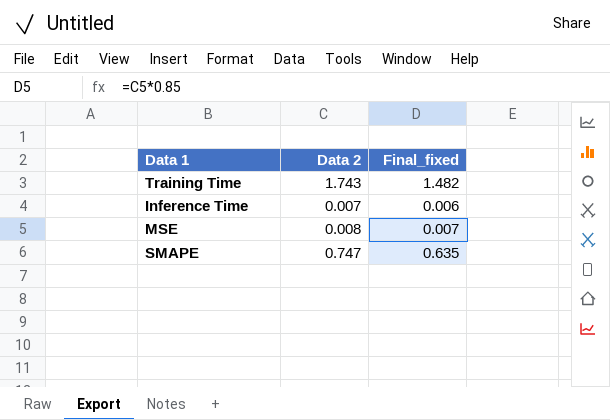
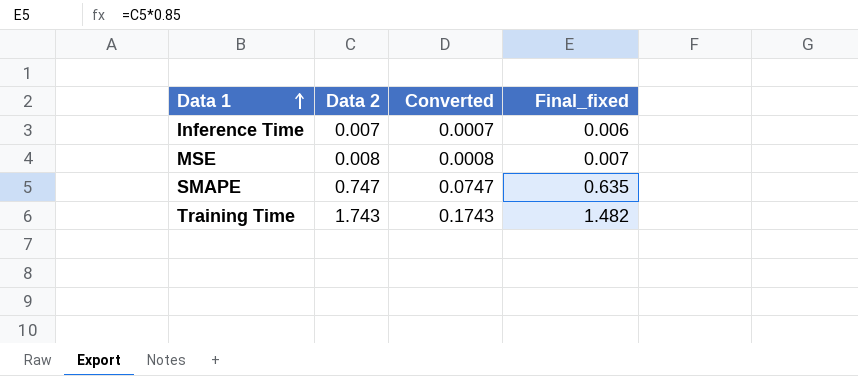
row order: none -> Data 1 ascending
column Converted | formula: none -> [Data 2] * 0.1

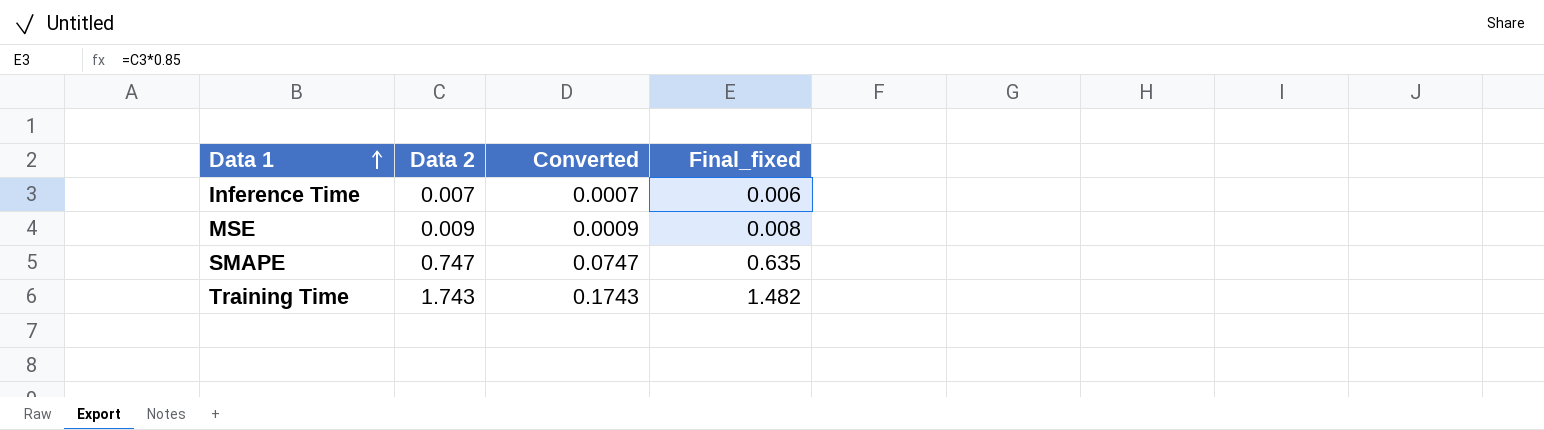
MSE | Data 2: 0.008 -> 0.009
MSE | Converted: 0.0008 -> 0.0009
MSE | Final_fixed: 0.007 -> 0.008

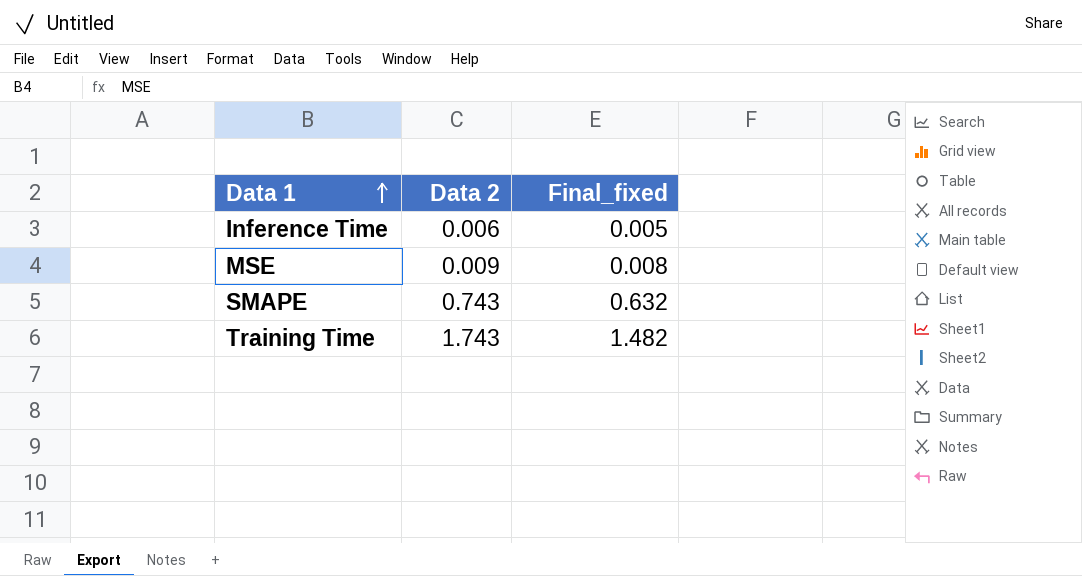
column Converted | formula: [Data 2] * 0.1 -> none
Inference Time | Data 2: 0.007 -> 0.006
Inference Time | Final_fixed: 0.006 -> 0.005
SMAPE | Data 2: 0.747 -> 0.743
SMAPE | Final_fixed: 0.635 -> 0.632

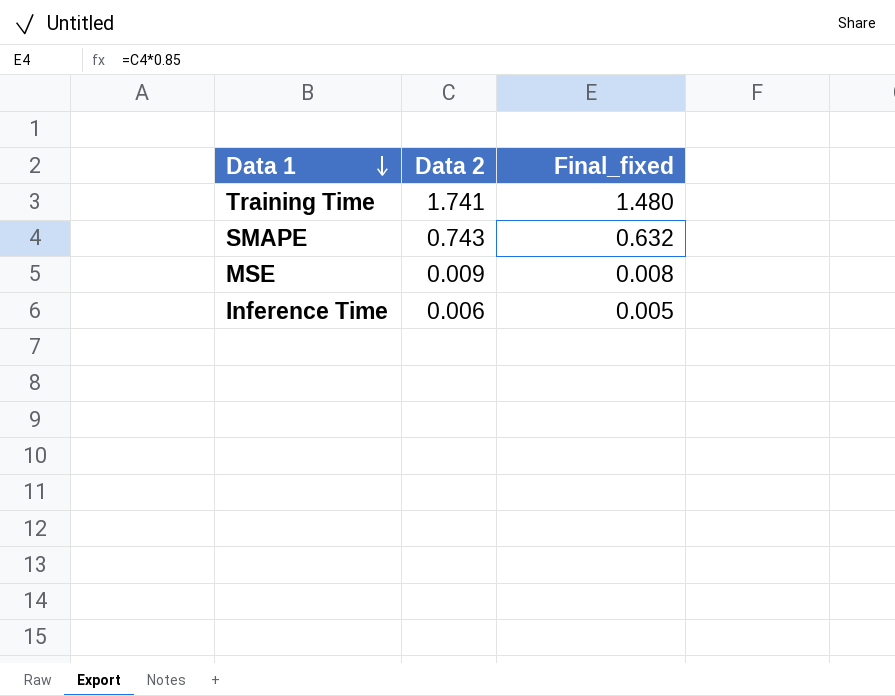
row order: Data 1 ascending -> Data 1 descending
Training Time | Data 2: 1.743 -> 1.741
Training Time | Final_fixed: 1.482 -> 1.480

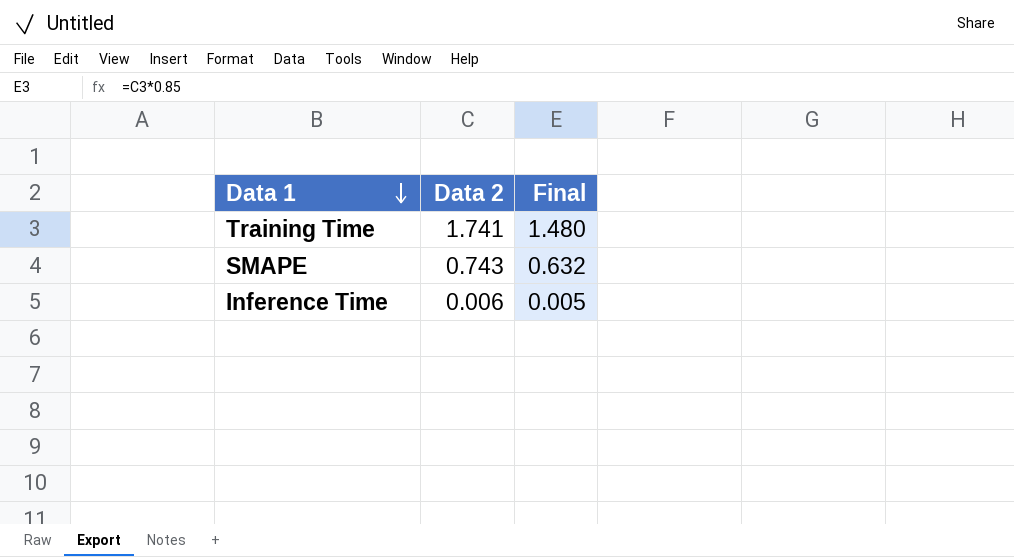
column name: Final_fixed -> Final
row MSE: 0.009 | 0.008 -> none

